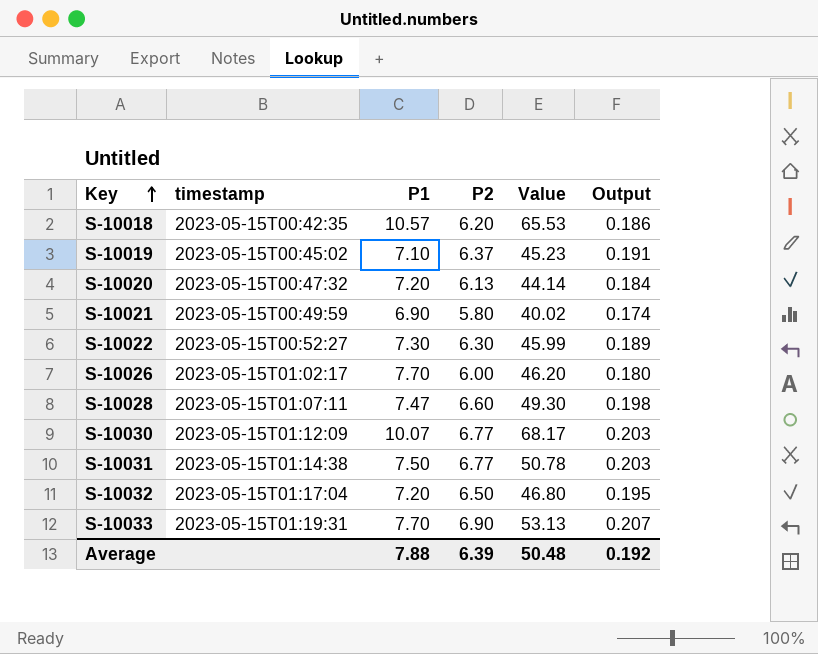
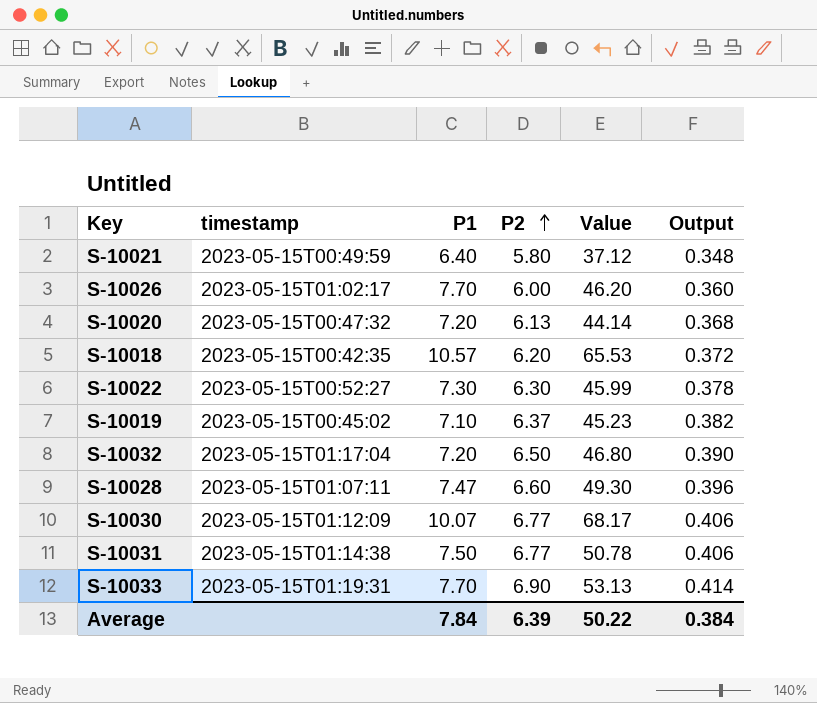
row order: Key ascending -> P2 ascending
column Output | formula: [P2] * 0.03 -> [P2] * 0.06
S-10021 | P1: 6.90 -> 6.40
S-10021 | Value: 40.02 -> 37.12
Average | P1: 7.88 -> 7.84
Average | Value: 50.48 -> 50.22
Average | Output: 0.192 -> 0.384

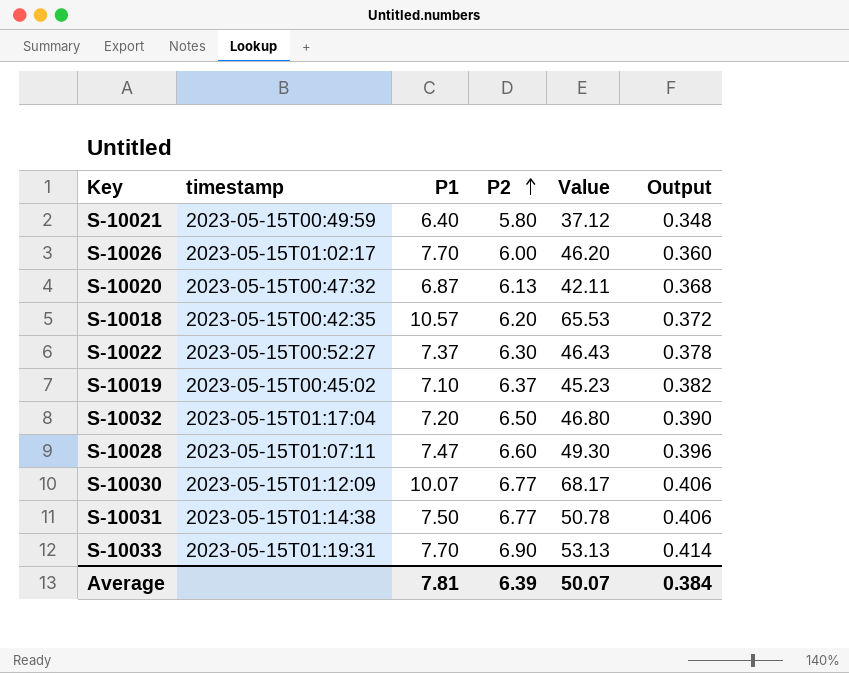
S-10020 | P1: 7.20 -> 6.87
S-10020 | Value: 44.14 -> 42.11
S-10022 | P1: 7.30 -> 7.37
S-10022 | Value: 45.99 -> 46.43
Average | P1: 7.84 -> 7.81
Average | Value: 50.22 -> 50.07

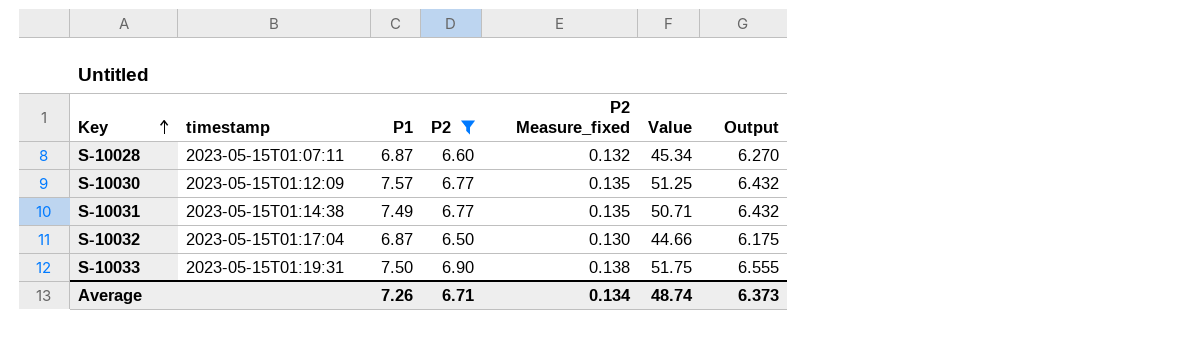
filter: none -> P2 >= 6.50
row order: P2 ascending -> Key ascending
column P2 Measure_fixed | formula: none -> [P2] * 0.02
column Output | formula: [P2] * 0.06 -> [P2] * 0.95
S-10028 | P1: 7.47 -> 6.87
S-10028 | Value: 49.30 -> 45.34
S-10030 | P1: 10.07 -> 7.57
S-10030 | Value: 68.17 -> 51.25
S-10031 | P1: 7.50 -> 7.49
S-10031 | Value: 50.78 -> 50.71
S-10032 | P1: 7.20 -> 6.87
S-10032 | Value: 46.80 -> 44.66
S-10033 | P1: 7.70 -> 7.50
S-10033 | Value: 53.13 -> 51.75
Average | P1: 7.81 -> 7.26
Average | P2: 6.39 -> 6.71
Average | Value: 50.07 -> 48.74
Average | Output: 0.384 -> 6.373

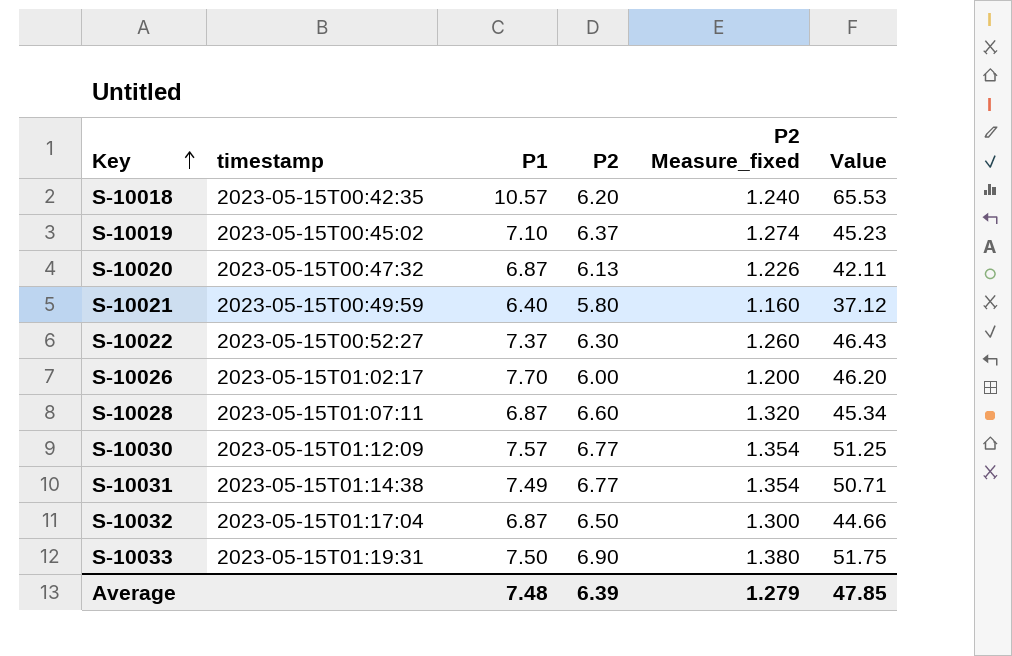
filter: P2 >= 6.50 -> none
column Output | formula: [P2] * 0.95 -> none
column P2 Measure_fixed | formula: [P2] * 0.02 -> [P2] * 0.2
Average | P1: 7.26 -> 7.48
Average | P2: 6.71 -> 6.39
Average | P2 Measure_fixed: 0.134 -> 1.279
Average | Value: 48.74 -> 47.85

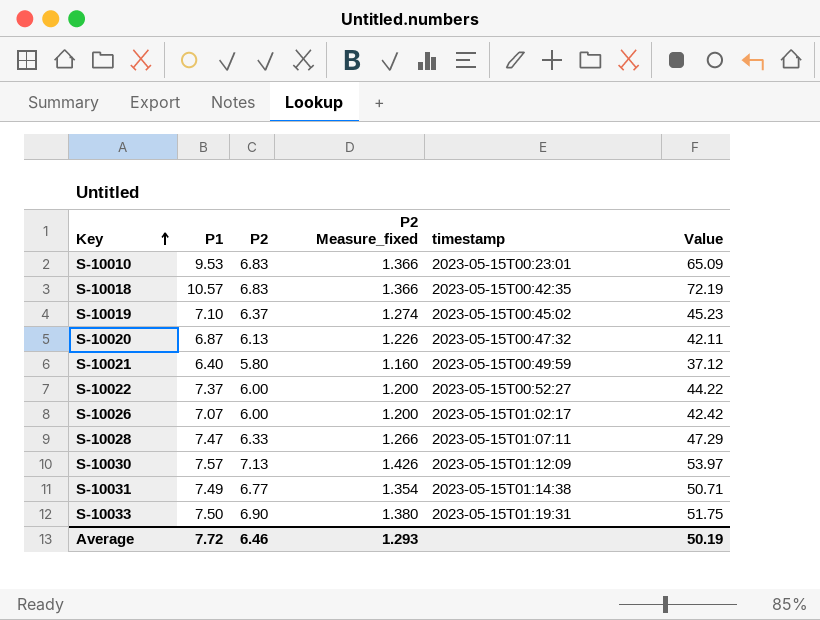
column timestamp | position: 2 -> 5
row S-10032: 2023-05-15T01:17:04 | 6.87 | 6.50 | 1.300 | 44.66 -> none
row S-10010: none -> 9.53 | 6.83 | 1.366 | 2023-05-15T00:23:01 | 65.09
S-10018 | P2: 6.20 -> 6.83
S-10018 | P2 Measure_fixed: 1.240 -> 1.366
S-10018 | Value: 65.53 -> 72.19
S-10022 | P2: 6.30 -> 6.00
S-10022 | P2 Measure_fixed: 1.260 -> 1.200
S-10022 | Value: 46.43 -> 44.22
S-10026 | P1: 7.70 -> 7.07
S-10026 | Value: 46.20 -> 42.42
S-10028 | P1: 6.87 -> 7.47
S-10028 | P2: 6.60 -> 6.33
S-10028 | P2 Measure_fixed: 1.320 -> 1.266
S-10028 | Value: 45.34 -> 47.29
S-10030 | P2: 6.77 -> 7.13
S-10030 | P2 Measure_fixed: 1.354 -> 1.426
S-10030 | Value: 51.25 -> 53.97
Average | P1: 7.48 -> 7.72
Average | P2: 6.39 -> 6.46
Average | P2 Measure_fixed: 1.279 -> 1.293
Average | Value: 47.85 -> 50.19

